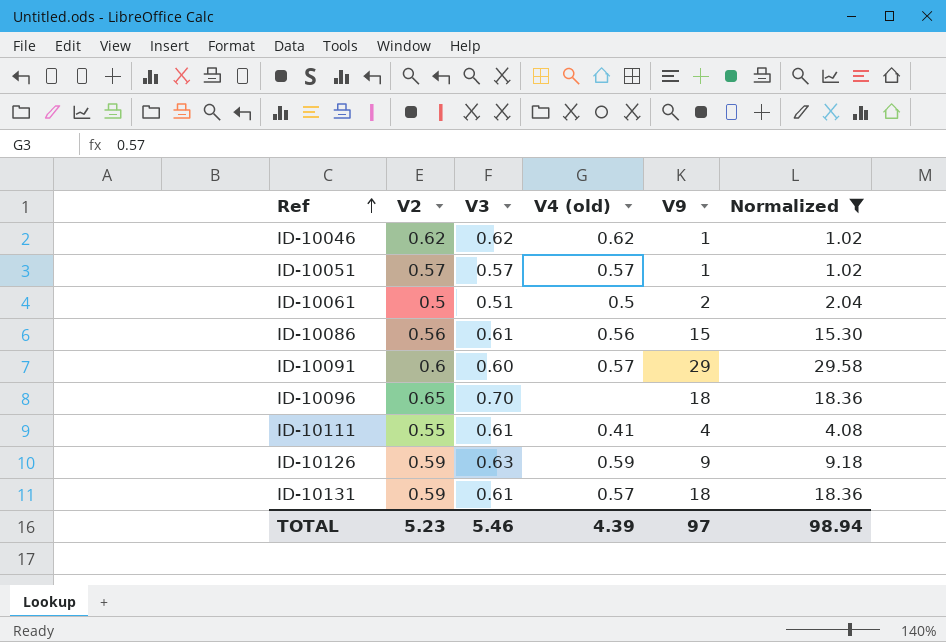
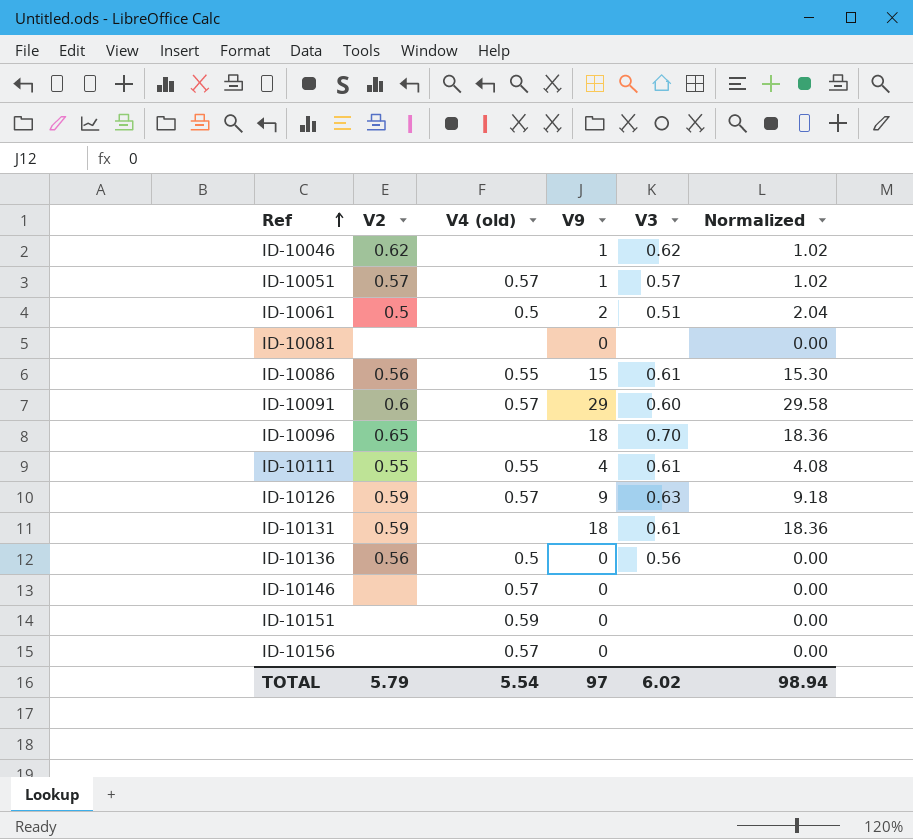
filter: Normalized != 0.00 -> none
column V3 | position: 3 -> 5
ID-10046 | V4 (old): 0.62 -> none
ID-10086 | V4 (old): 0.56 -> 0.55
ID-10111 | V4 (old): 0.41 -> 0.55
ID-10126 | V4 (old): 0.59 -> 0.57
ID-10131 | V4 (old): 0.57 -> none
TOTAL | V2: 5.23 -> 5.79
TOTAL | V4 (old): 4.39 -> 5.54
TOTAL | V3: 5.46 -> 6.02

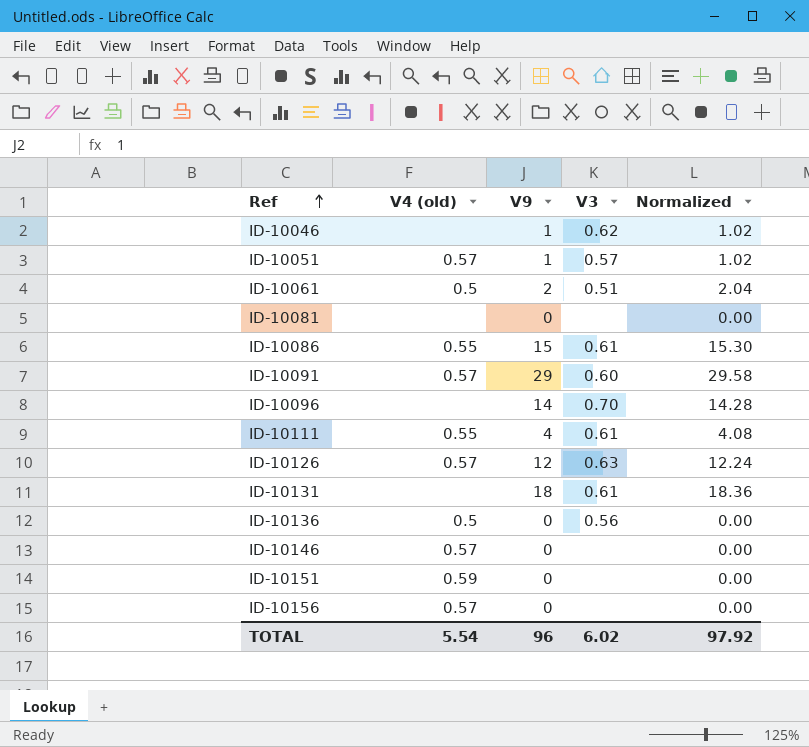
column V2 | position: 2 -> none
ID-10096 | V9: 18 -> 14
ID-10096 | Normalized: 18.36 -> 14.28
ID-10126 | V9: 9 -> 12
ID-10126 | Normalized: 9.18 -> 12.24
TOTAL | V9: 97 -> 96
TOTAL | Normalized: 98.94 -> 97.92

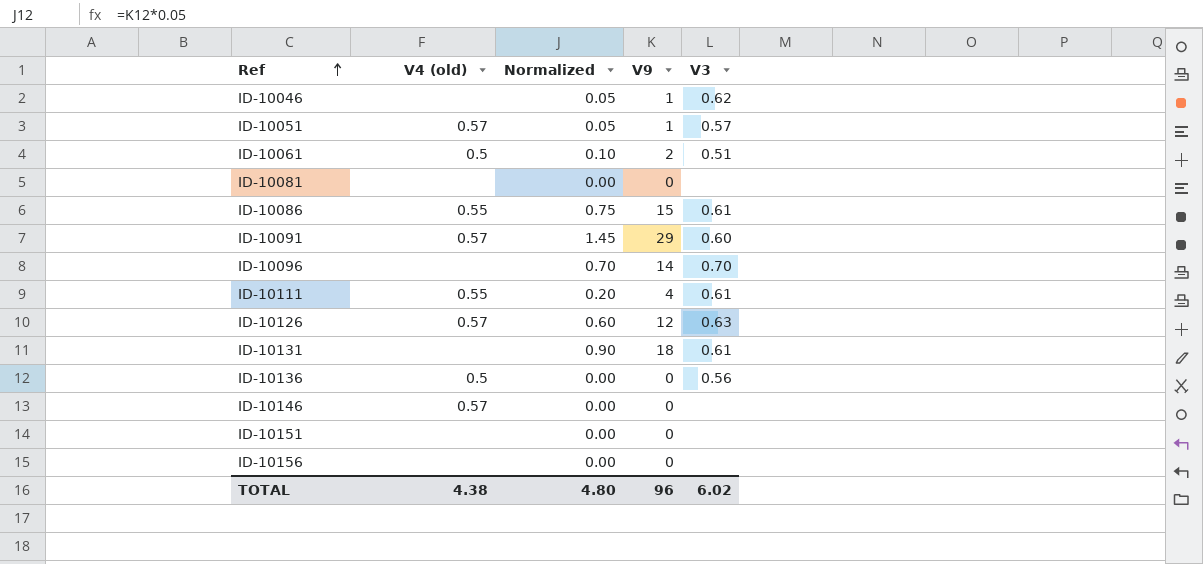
column Normalized | formula: [V9] * 1.02 -> [V9] * 0.05
column Normalized | position: 5 -> 3
ID-10151 | V4 (old): 0.59 -> none
ID-10156 | V4 (old): 0.57 -> none
TOTAL | V4 (old): 5.54 -> 4.38
TOTAL | Normalized: 97.92 -> 4.80

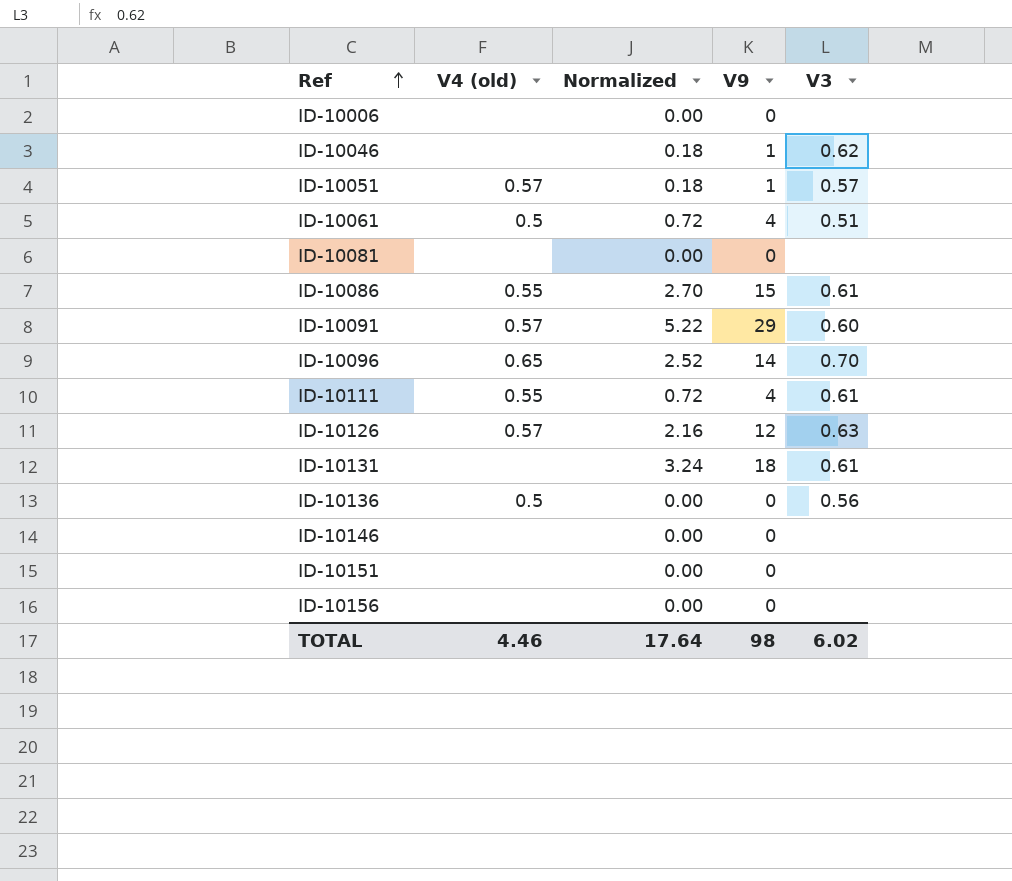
column Normalized | formula: [V9] * 0.05 -> [V9] * 0.18
row ID-10006: none -> none | 0.00 | 0 | none
ID-10061 | V9: 2 -> 4
ID-10096 | V4 (old): none -> 0.65
ID-10146 | V4 (old): 0.57 -> none
TOTAL | V4 (old): 4.38 -> 4.46
TOTAL | Normalized: 4.80 -> 17.64
TOTAL | V9: 96 -> 98

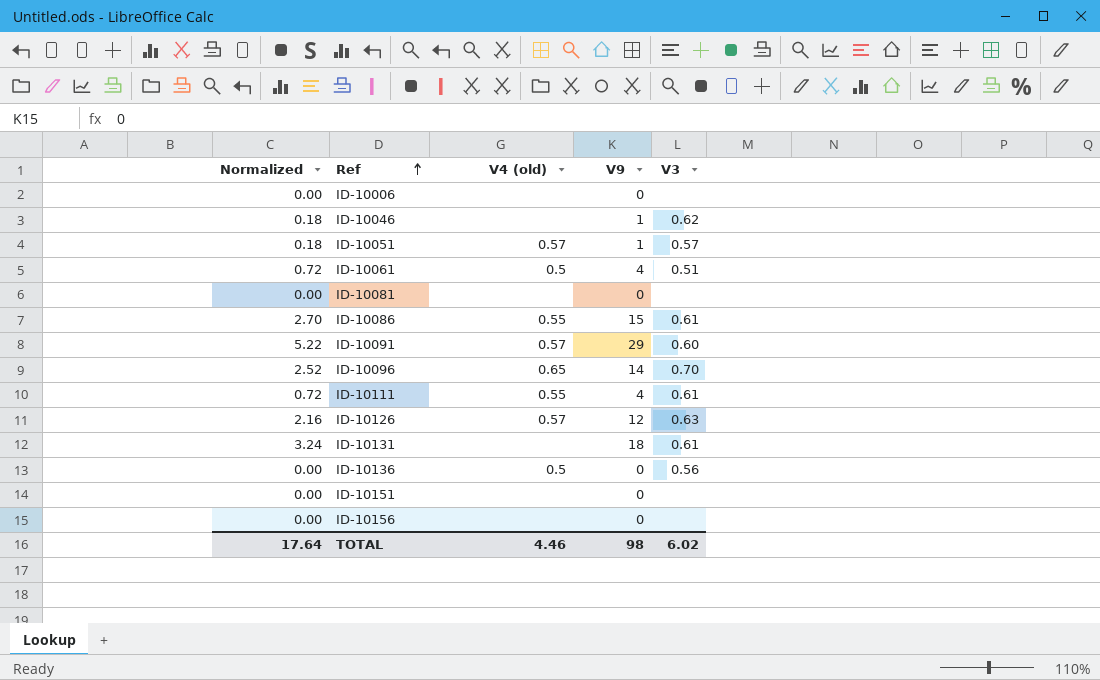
column Normalized | position: 3 -> 1
row ID-10146: none | 0.00 | 0 | none -> none

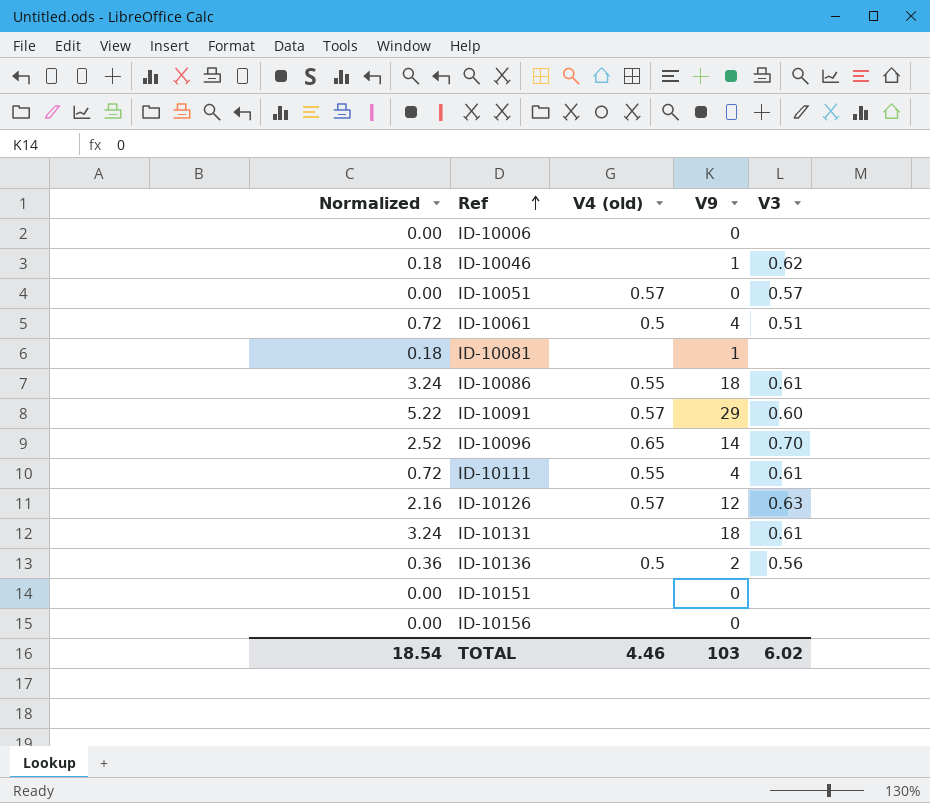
ID-10051 | Normalized: 0.18 -> 0.00
ID-10051 | V9: 1 -> 0
ID-10081 | Normalized: 0.00 -> 0.18
ID-10081 | V9: 0 -> 1
ID-10086 | Normalized: 2.70 -> 3.24
ID-10086 | V9: 15 -> 18
ID-10136 | Normalized: 0.00 -> 0.36
ID-10136 | V9: 0 -> 2
TOTAL | Normalized: 17.64 -> 18.54
TOTAL | V9: 98 -> 103

